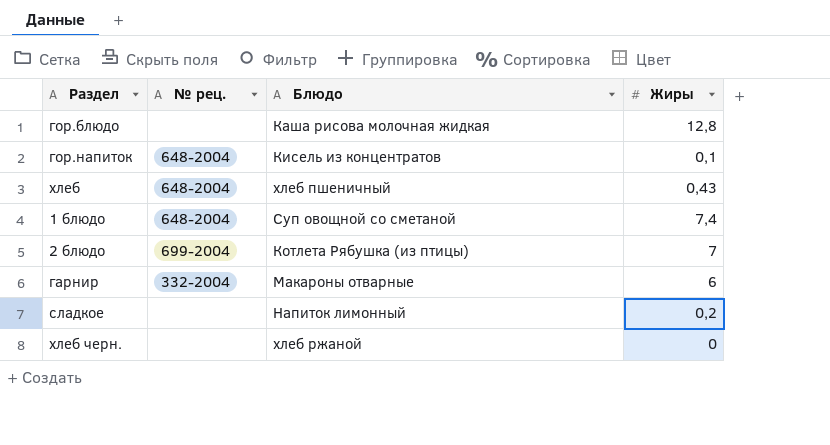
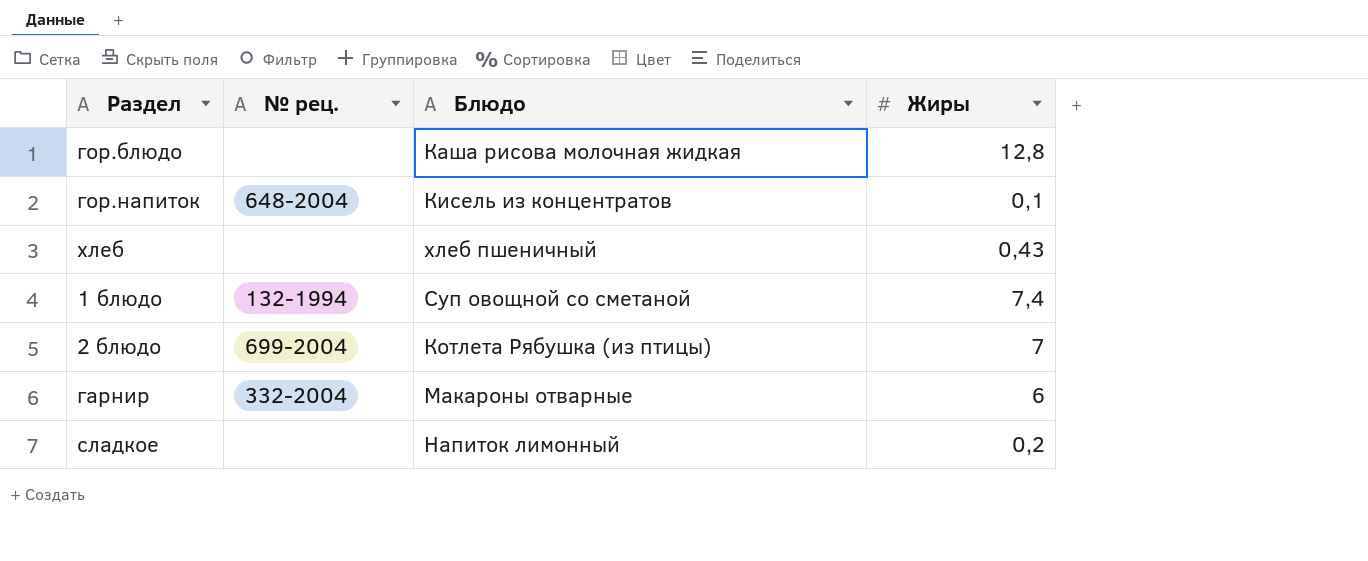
row хлеб черн.: none | хлеб ржаной | 0 -> none
хлеб | № рец.: 648-2004 -> none
1 блюдо | № рец.: 648-2004 -> 132-1994

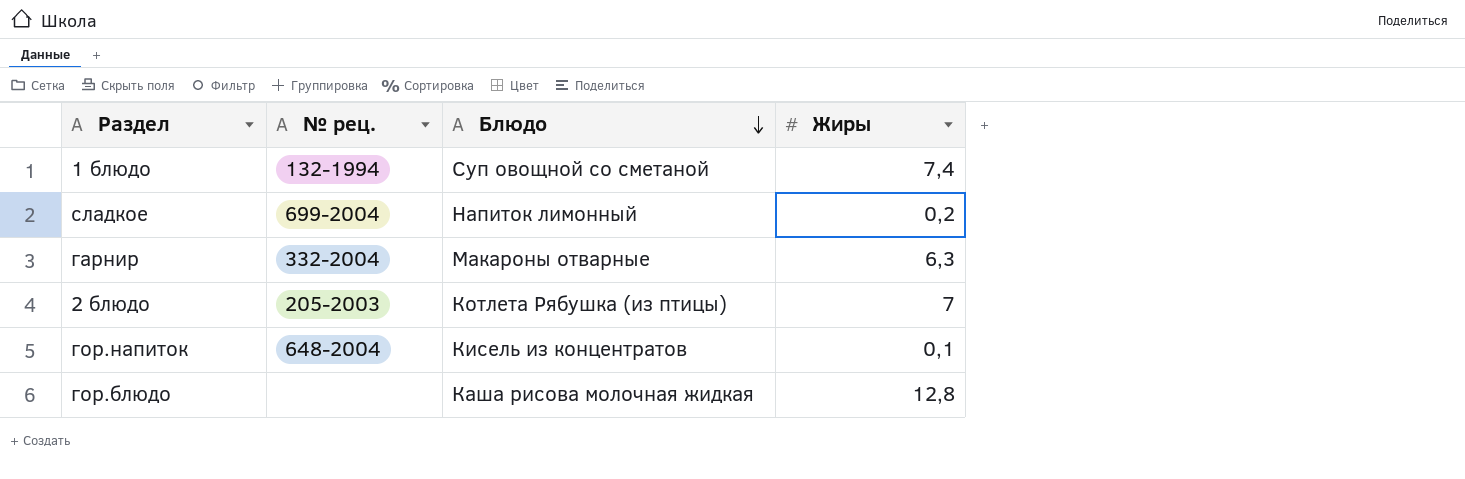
row order: none -> Блюдо descending
row хлеб: none | хлеб пшеничный | 0,43 -> none
сладкое | № рец.: none -> 699-2004
гарнир | Жиры: 6 -> 6,3
2 блюдо | № рец.: 699-2004 -> 205-2003

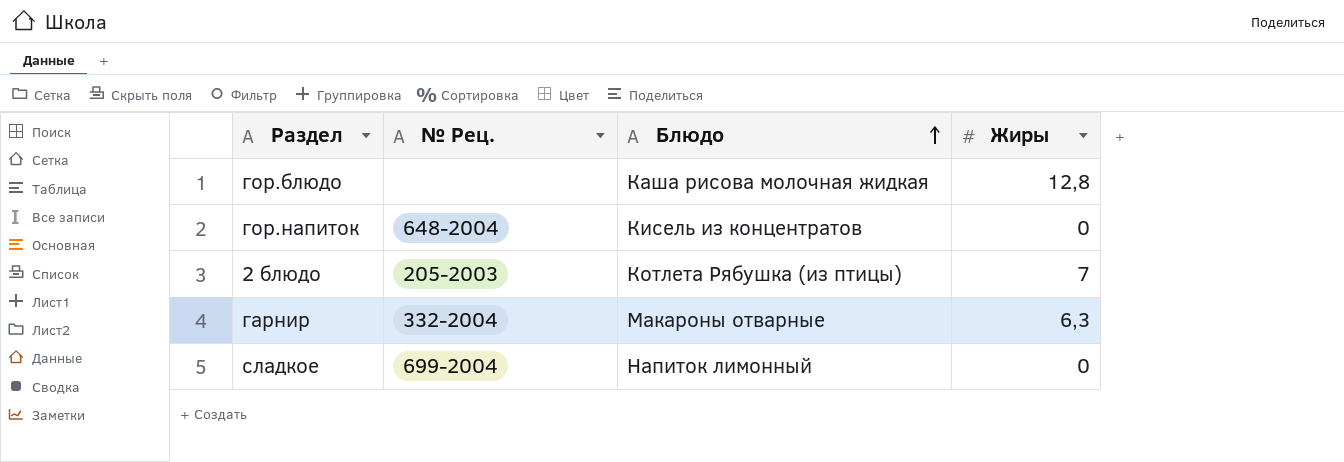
row order: Блюдо descending -> Блюдо ascending
column name: № рец. -> № Рец.
row 1 блюдо: 132-1994 | Суп овощной со сметаной | 7,4 -> none
гор.напиток | Жиры: 0,1 -> 0
сладкое | Жиры: 0,2 -> 0

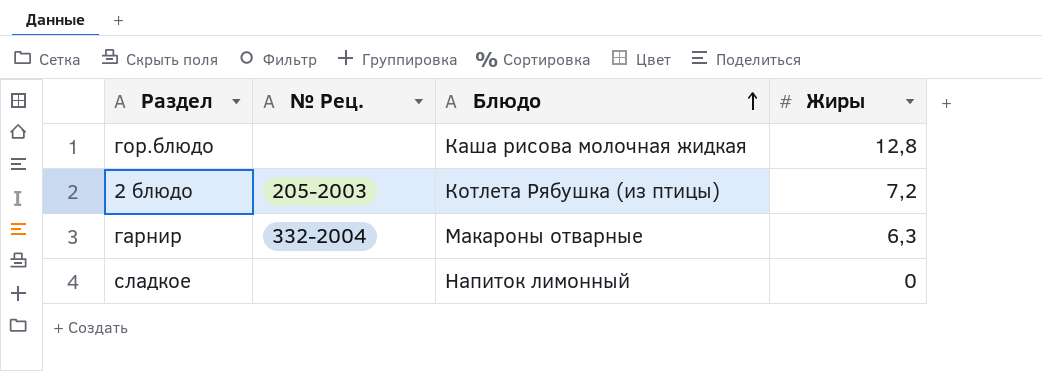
row гор.напиток: 648-2004 | Кисель из концентратов | 0 -> none
2 блюдо | Жиры: 7 -> 7,2
сладкое | № Рец.: 699-2004 -> none

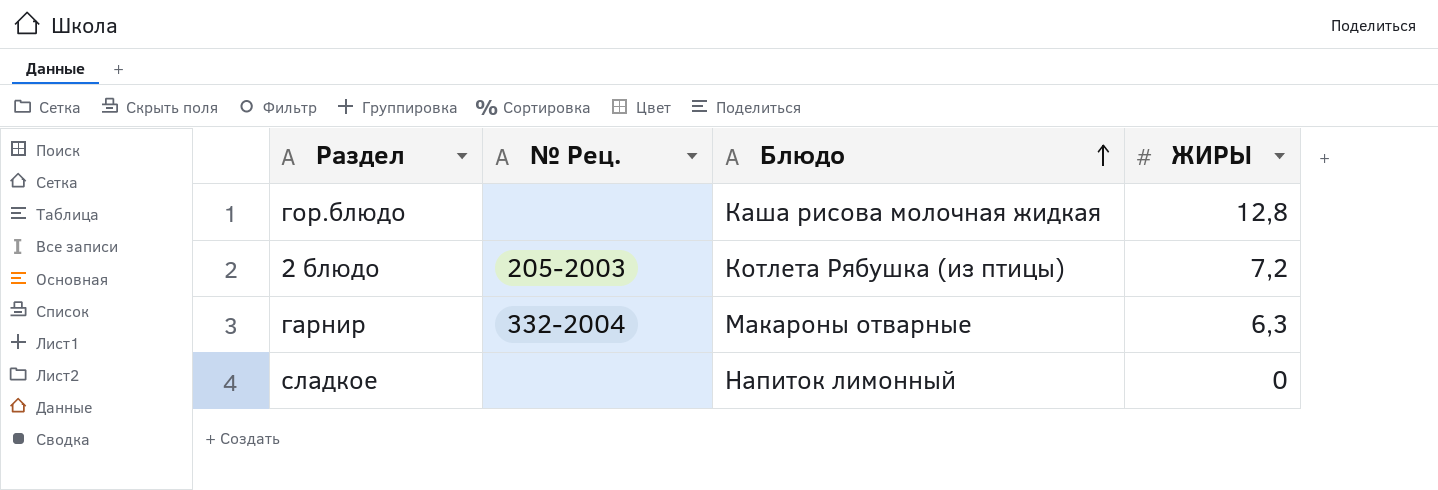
column name: Жиры -> ЖИРЫ

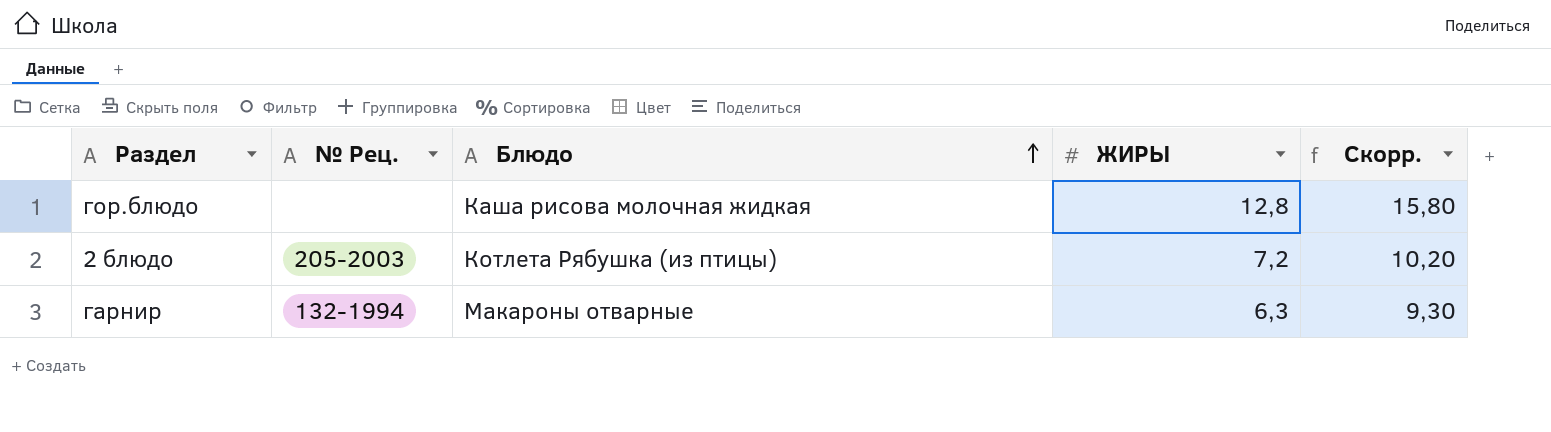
column Скорр. | formula: none -> [ЖИРЫ] + 3
row сладкое: none | Напиток лимонный | 0 -> none
гарнир | № Рец.: 332-2004 -> 132-1994

